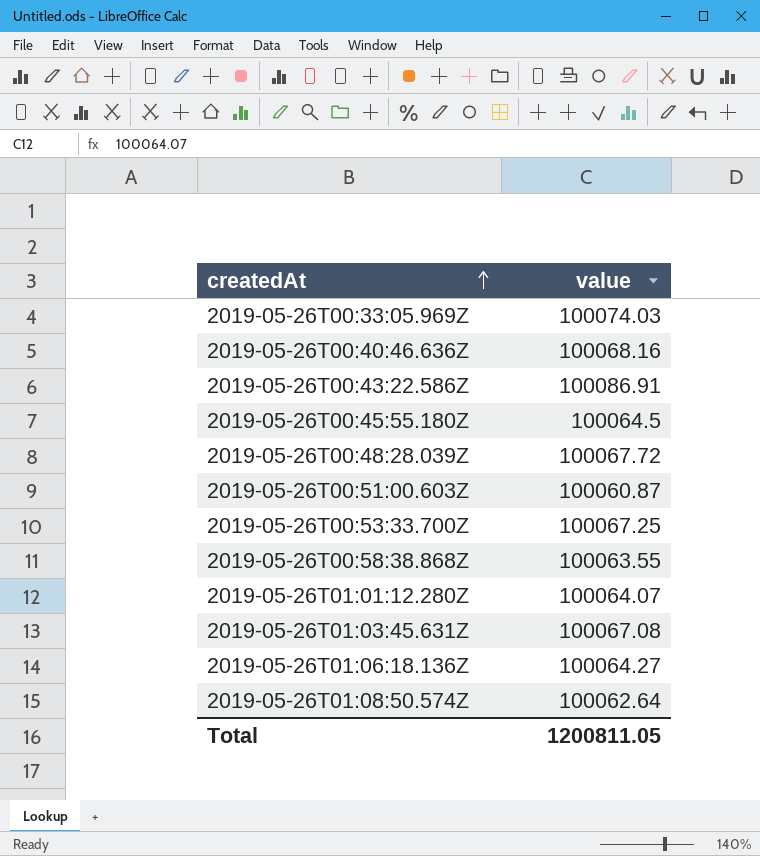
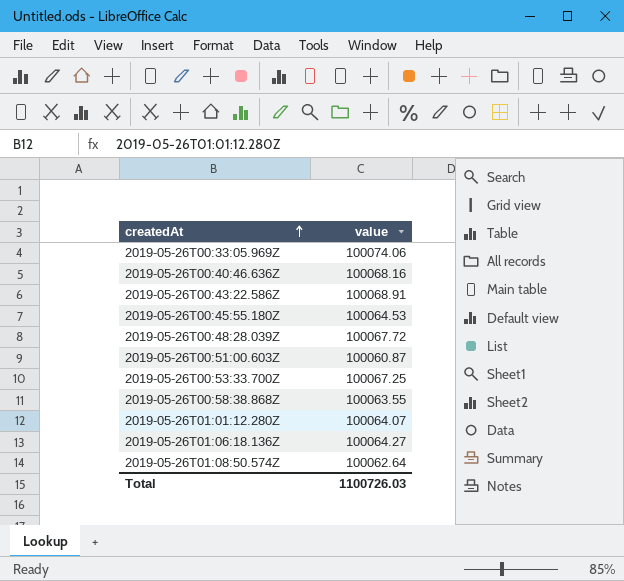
row 2019-05-26T01:03:45.631Z: 100067.08 -> none
2019-05-26T00:33:05.969Z | value: 100074.03 -> 100074.06
2019-05-26T00:43:22.586Z | value: 100086.91 -> 100068.91
2019-05-26T00:45:55.180Z | value: 100064.5 -> 100064.53
Total | value: 1200811.05 -> 1100726.03

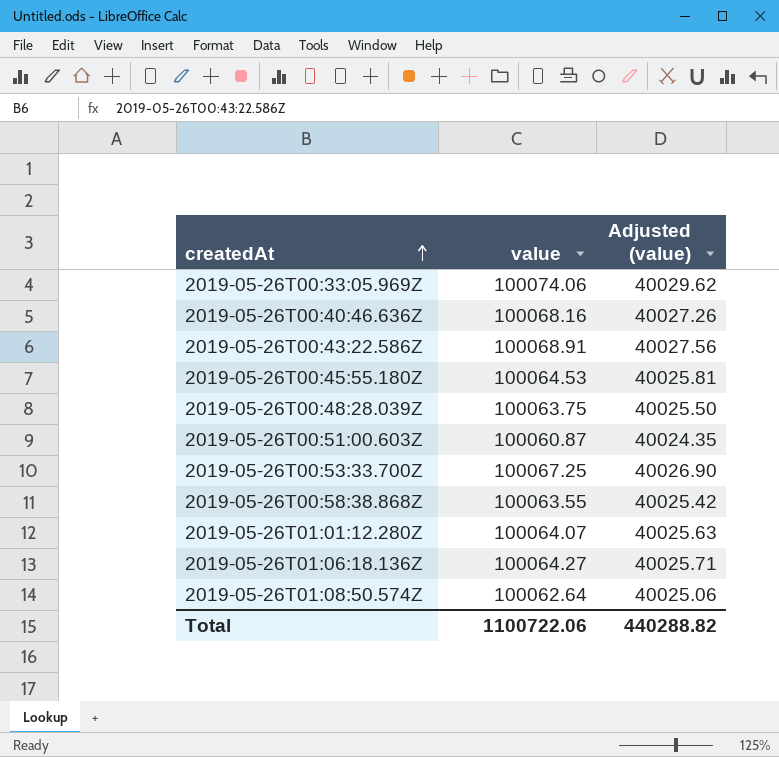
column Adjusted (value) | formula: none -> [value] * 0.4
2019-05-26T00:48:28.039Z | value: 100067.72 -> 100063.75
Total | value: 1100726.03 -> 1100722.06

